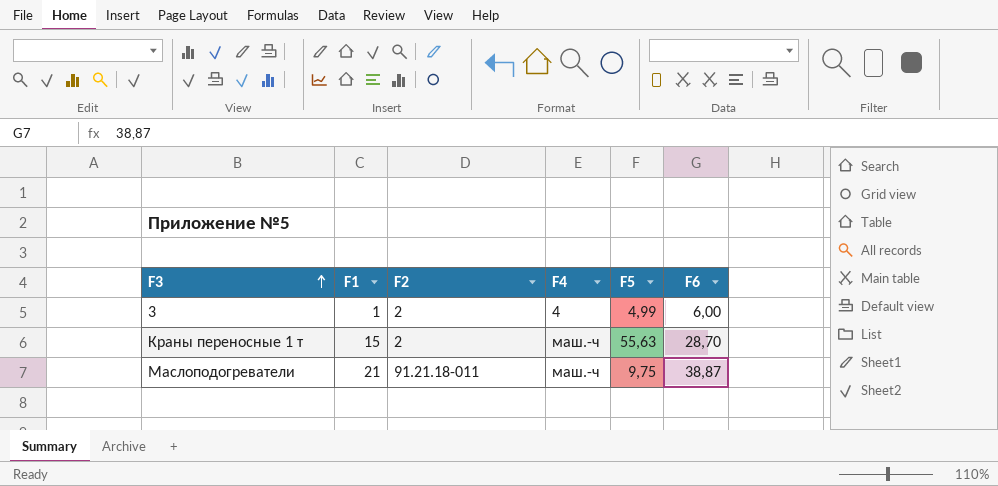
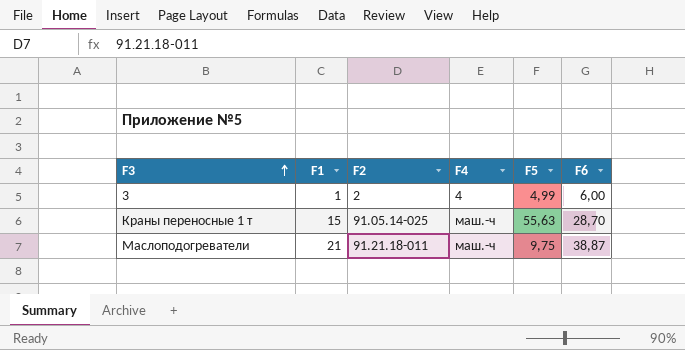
Краны переносные 1 т | F2: 2 -> 91.05.14-025

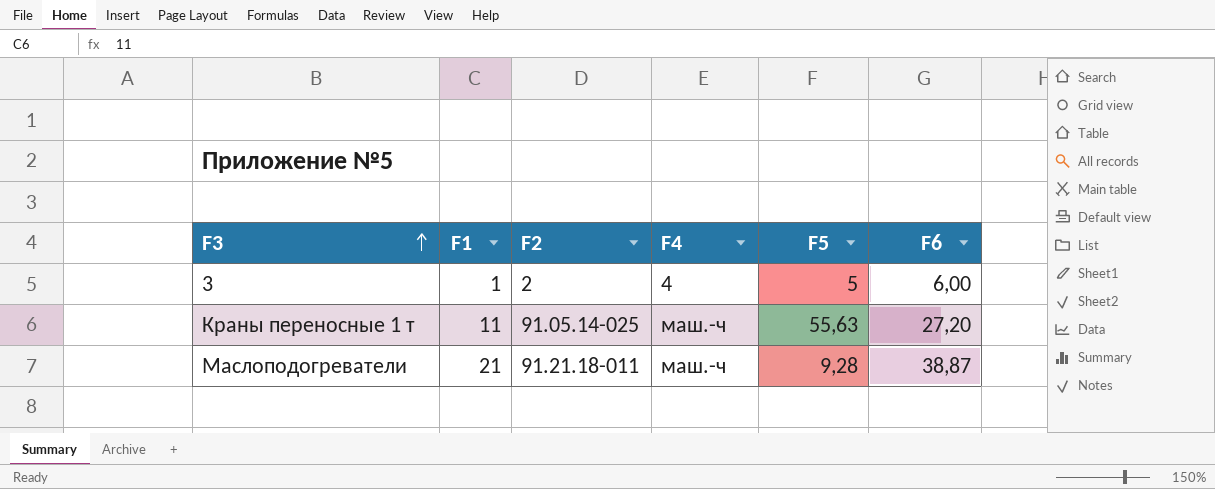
3 | F5: 4,99 -> 5
Краны переносные 1 т | F1: 15 -> 11
Краны переносные 1 т | F6: 28,70 -> 27,20
Маслоподогреватели | F5: 9,75 -> 9,28

